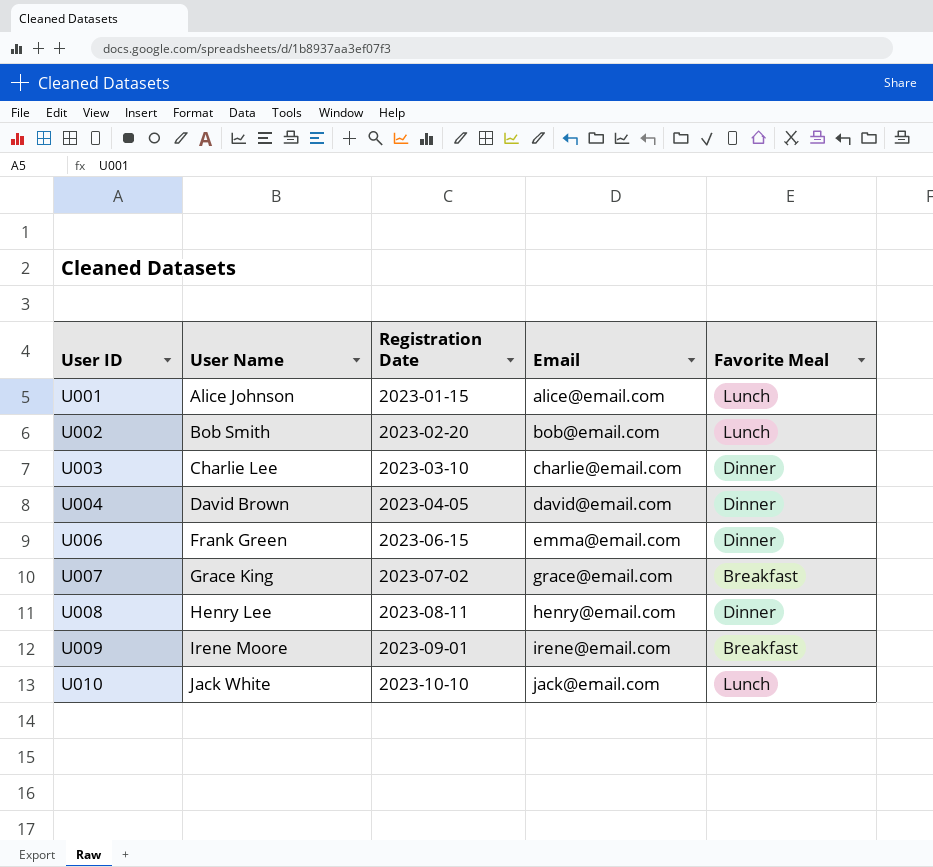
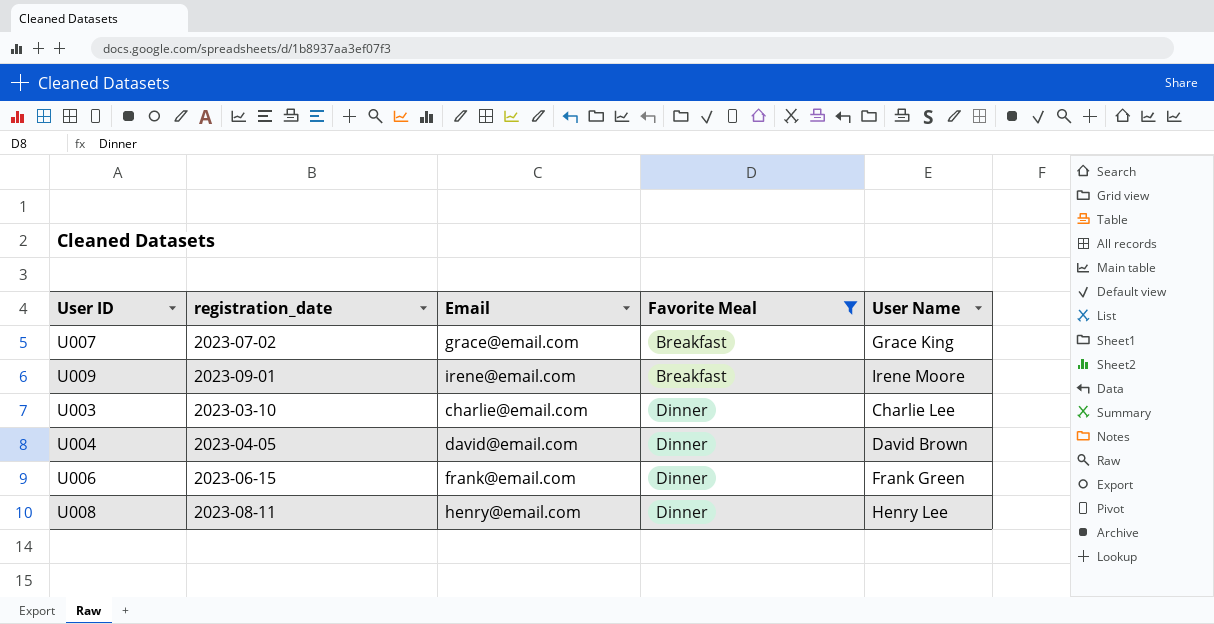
filter: none -> Favorite Meal != Lunch
row order: User ID ascending -> Favorite Meal ascending
column name: Registration Date -> registration_date
column User Name | position: 2 -> 5
U006 | Email: emma@email.com -> frank@email.com

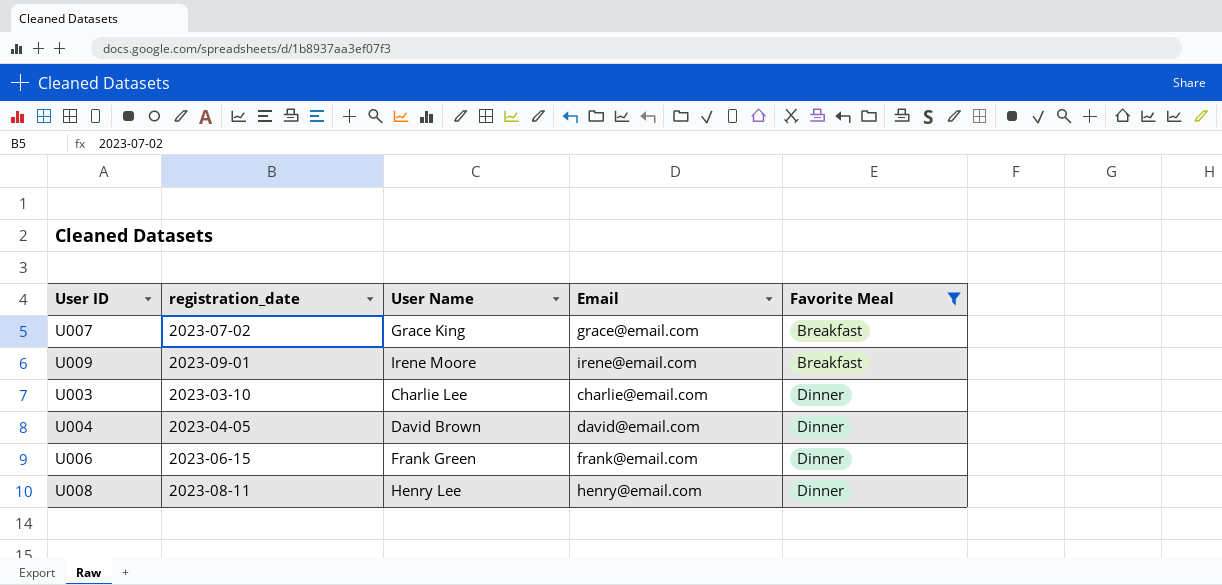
column User Name | position: 5 -> 3

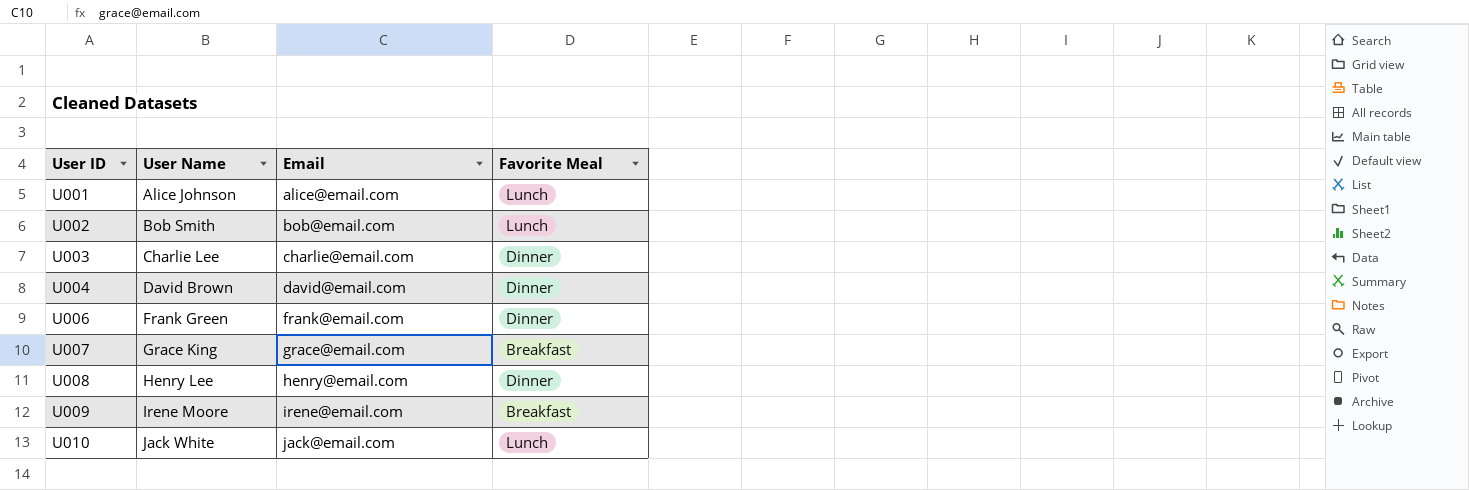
filter: Favorite Meal != Lunch -> none
row order: Favorite Meal ascending -> User ID ascending
column registration_date | position: 2 -> none

